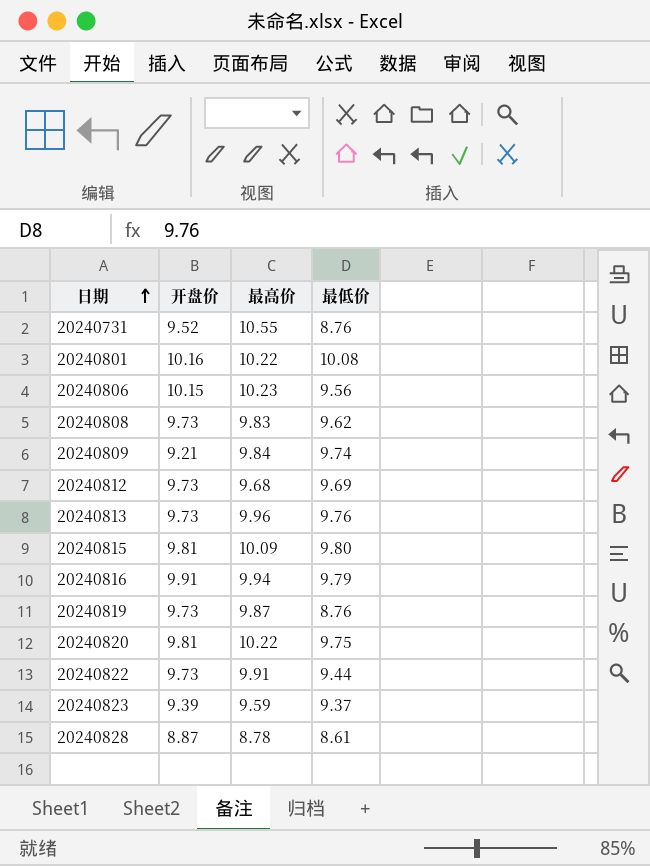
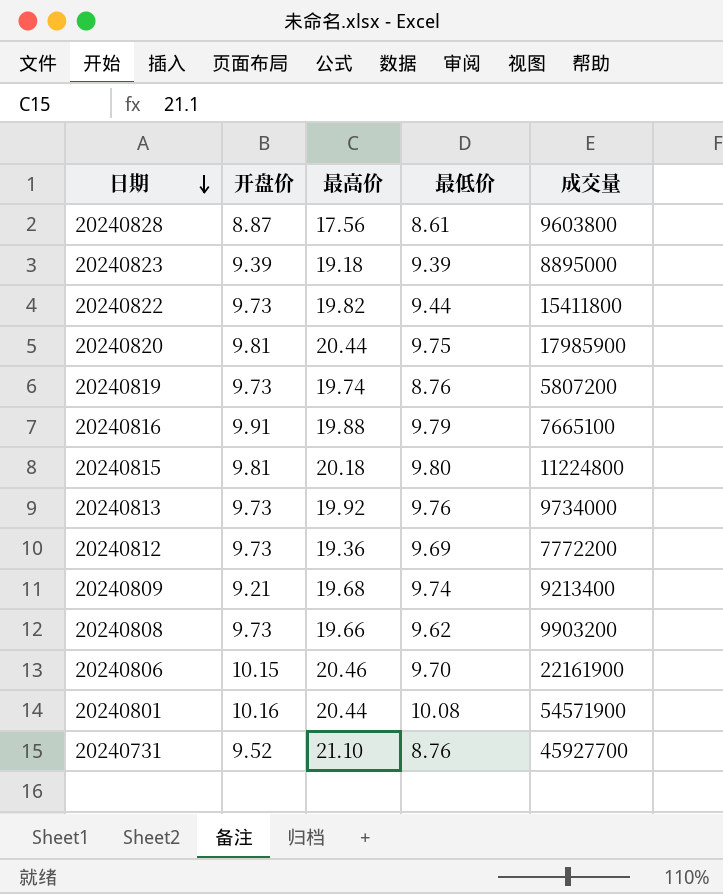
row order: 日期 ascending -> 日期 descending
column 成交量 | position: none -> 5
20240828 | 最高价: 8.78 -> 17.56
20240823 | 最高价: 9.59 -> 19.18
20240823 | 最低价: 9.37 -> 9.39
20240822 | 最高价: 9.91 -> 19.82
20240820 | 最高价: 10.22 -> 20.44
20240819 | 最高价: 9.87 -> 19.74
20240816 | 最高价: 9.94 -> 19.88
20240815 | 最高价: 10.09 -> 20.18
20240813 | 最高价: 9.96 -> 19.92
20240812 | 最高价: 9.68 -> 19.36
20240809 | 最高价: 9.84 -> 19.68
20240808 | 最高价: 9.83 -> 19.66
20240806 | 最高价: 10.23 -> 20.46
20240806 | 最低价: 9.56 -> 9.70
20240801 | 最高价: 10.22 -> 20.44
20240731 | 最高价: 10.55 -> 21.10

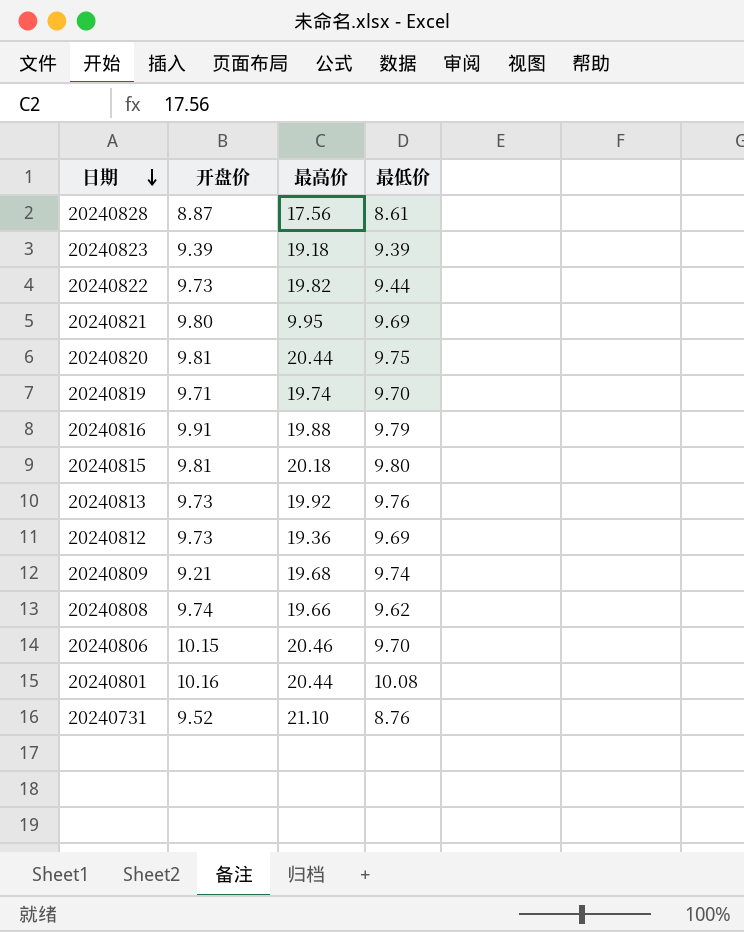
column 成交量 | position: 5 -> none
row 20240821: none -> 9.80 | 9.95 | 9.69
20240819 | 开盘价: 9.73 -> 9.71
20240819 | 最低价: 8.76 -> 9.70
20240808 | 开盘价: 9.73 -> 9.74

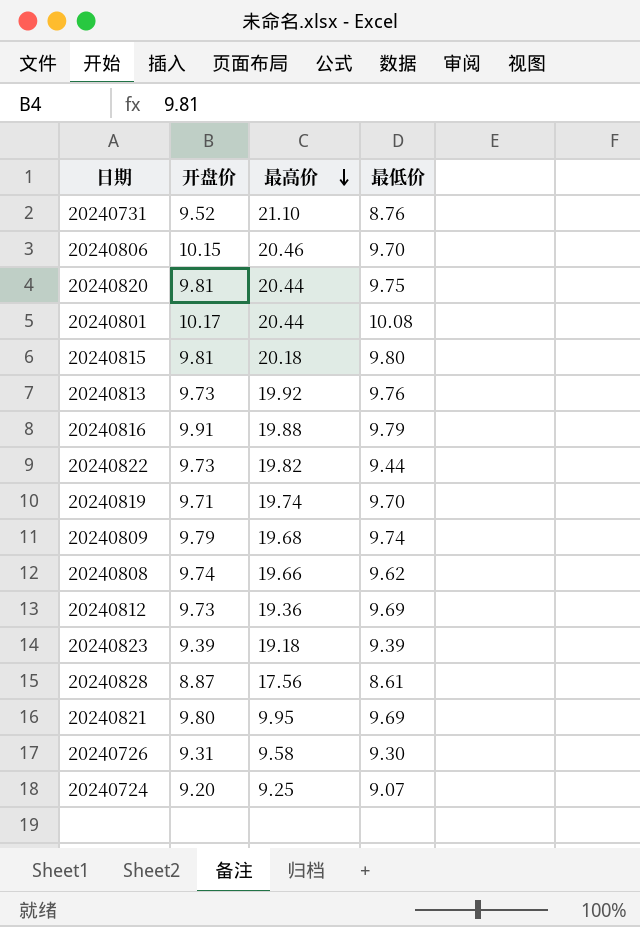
row order: 日期 descending -> 最高价 descending
20240801 | 开盘价: 10.16 -> 10.17
20240809 | 开盘价: 9.21 -> 9.79
row 20240726: none -> 9.31 | 9.58 | 9.30
row 20240724: none -> 9.20 | 9.25 | 9.07

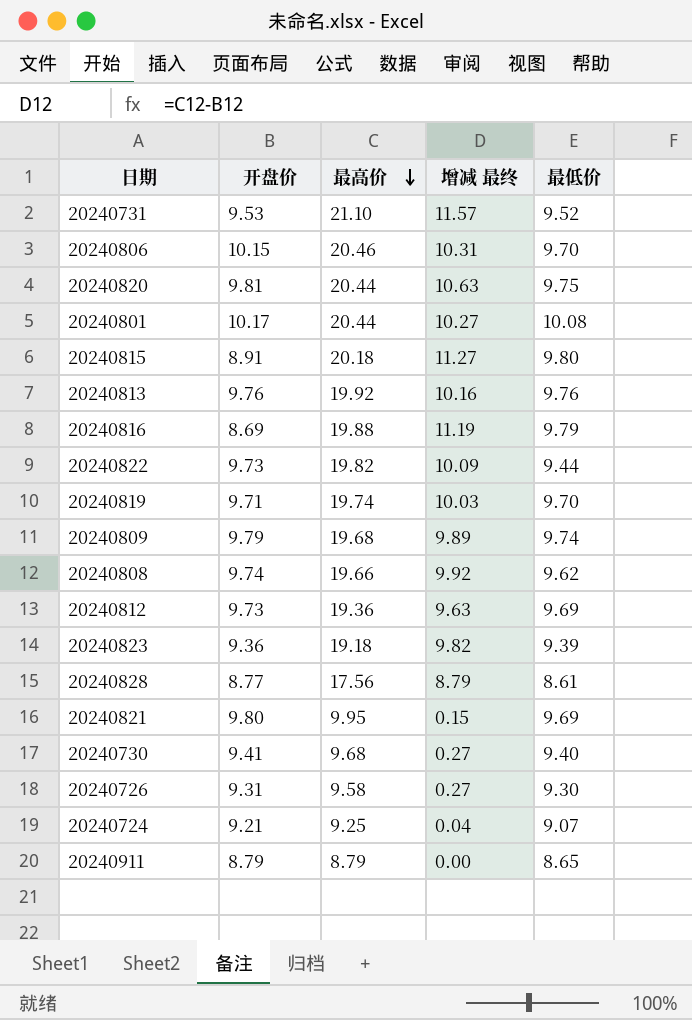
column 增减 最终 | formula: none -> [最高价] - [开盘价]
20240731 | 开盘价: 9.52 -> 9.53
20240731 | 最低价: 8.76 -> 9.52
20240815 | 开盘价: 9.81 -> 8.91
20240813 | 开盘价: 9.73 -> 9.76
20240816 | 开盘价: 9.91 -> 8.69
20240823 | 开盘价: 9.39 -> 9.36
20240828 | 开盘价: 8.87 -> 8.77
row 20240730: none -> 9.41 | 9.68 | 0.27 | 9.40
20240724 | 开盘价: 9.20 -> 9.21
row 20240911: none -> 8.79 | 8.79 | 0.00 | 8.65

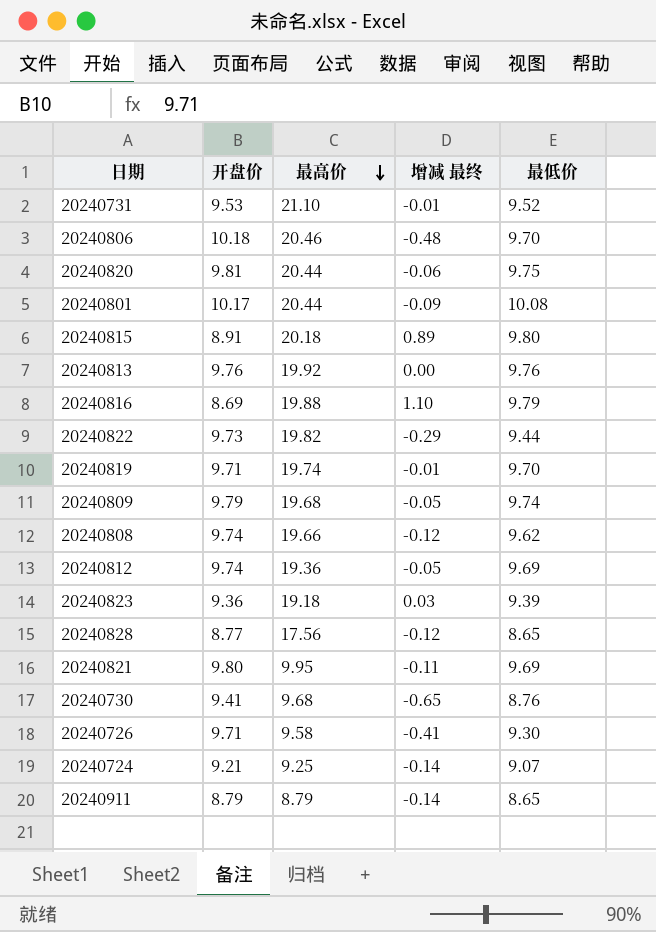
column 增减 最终 | formula: [最高价] - [开盘价] -> [最低价] - [开盘价]
20240806 | 开盘价: 10.15 -> 10.18
20240812 | 开盘价: 9.73 -> 9.74
20240828 | 最低价: 8.61 -> 8.65
20240730 | 最低价: 9.40 -> 8.76
20240726 | 开盘价: 9.31 -> 9.71

